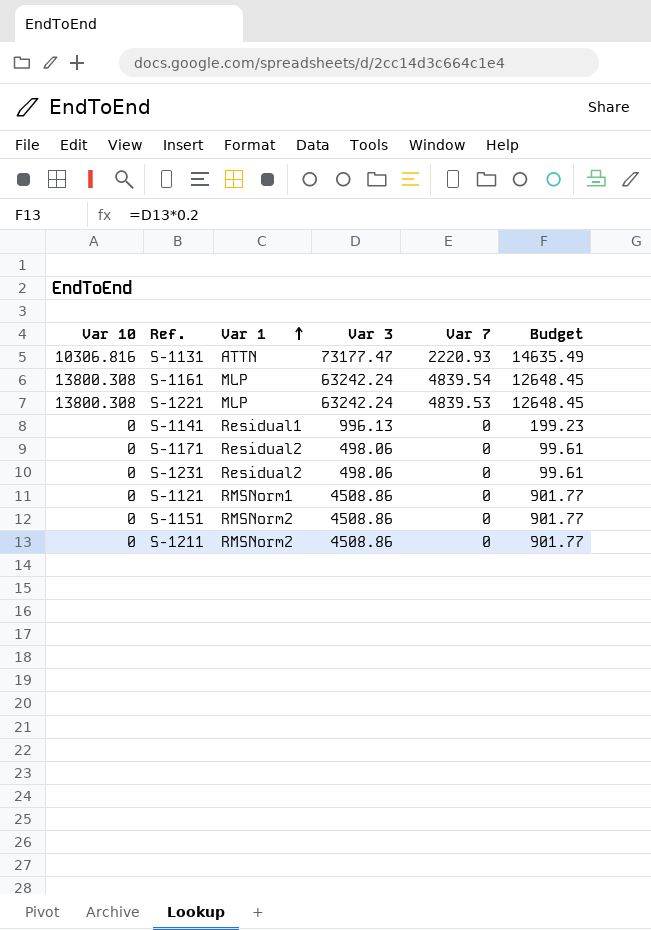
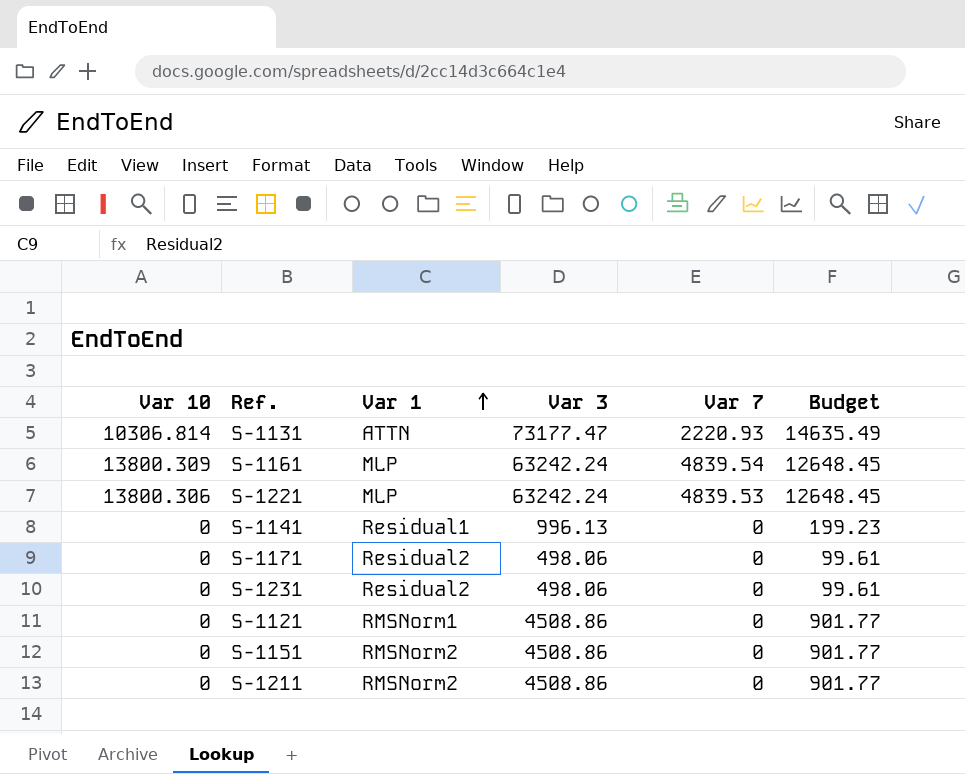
S-1131 | Var 10: 10306.816 -> 10306.814
S-1161 | Var 10: 13800.308 -> 13800.309
S-1221 | Var 10: 13800.308 -> 13800.306

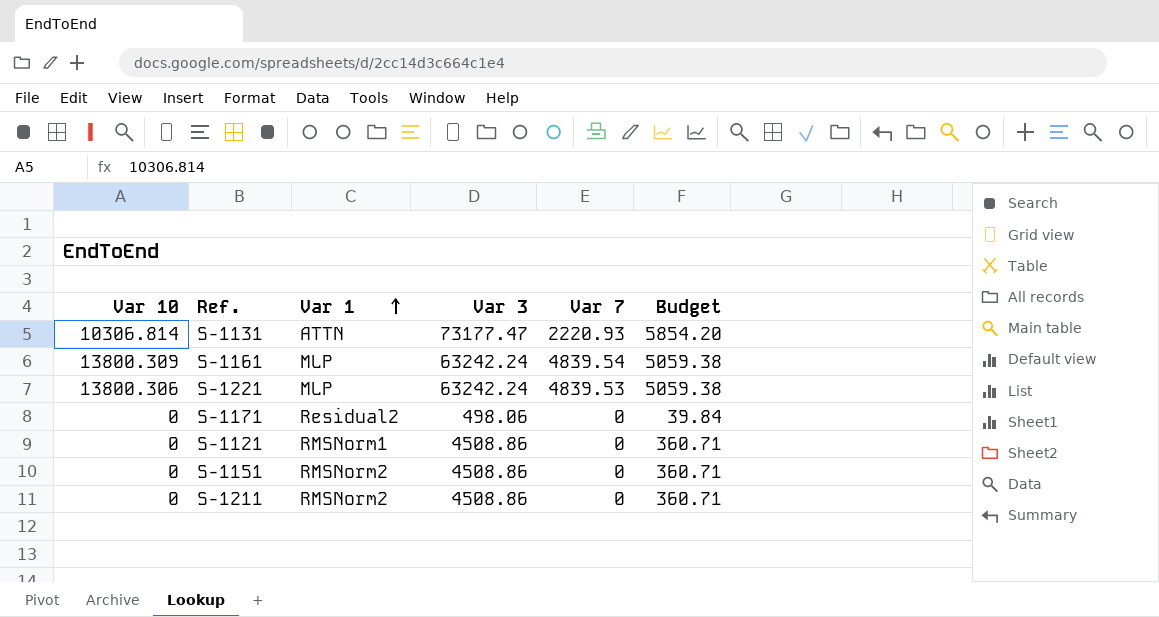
column Budget | formula: [Var 3] * 0.2 -> [Var 3] * 0.08
row S-1141: 0 | Residual1 | 996.13 | 0 | 199.23 -> none
row S-1231: 0 | Residual2 | 498.06 | 0 | 99.61 -> none

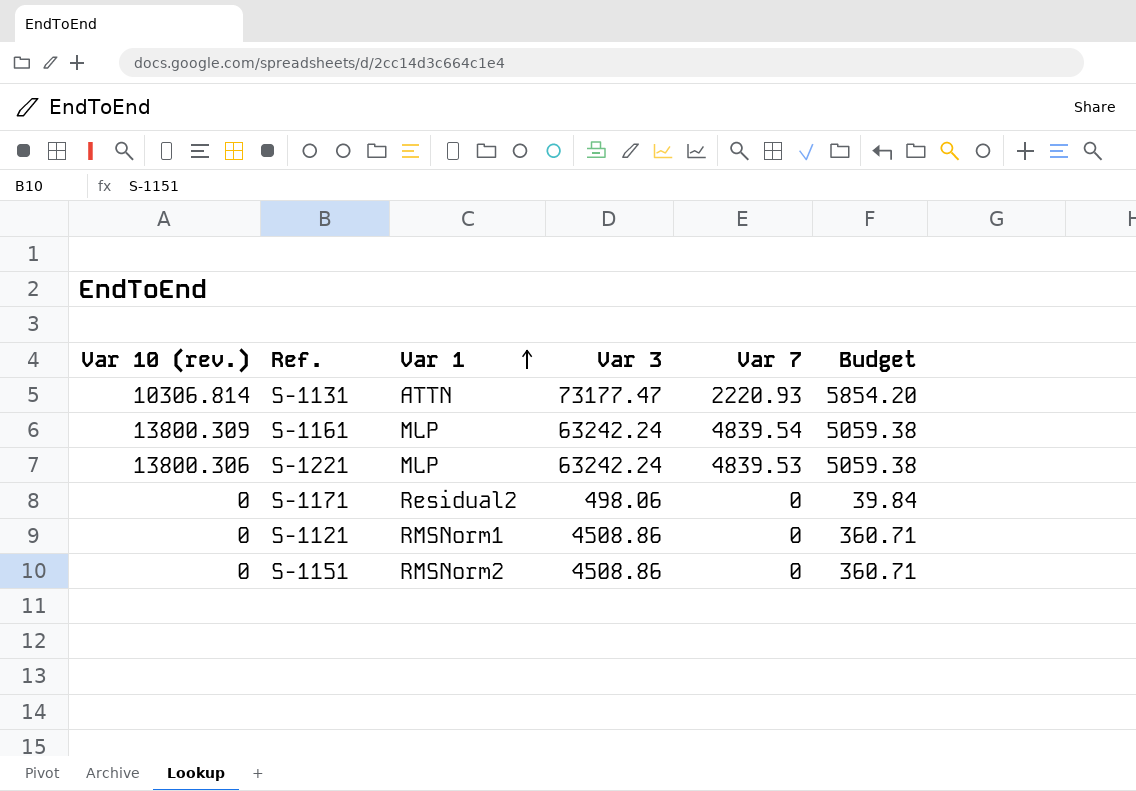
column name: Var 10 -> Var 10 (rev.)
row S-1211: 0 | RMSNorm2 | 4508.86 | 0 | 360.71 -> none

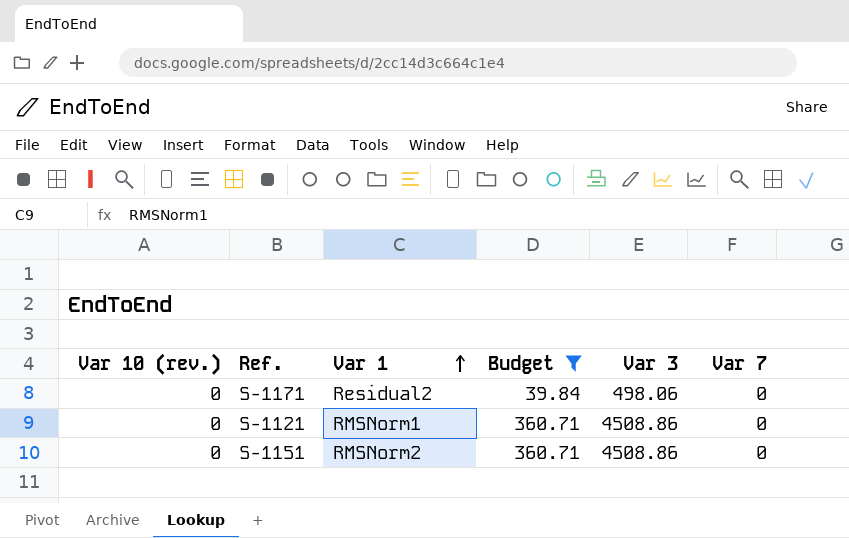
filter: none -> Budget <= 360.71
column Budget | position: 6 -> 4

